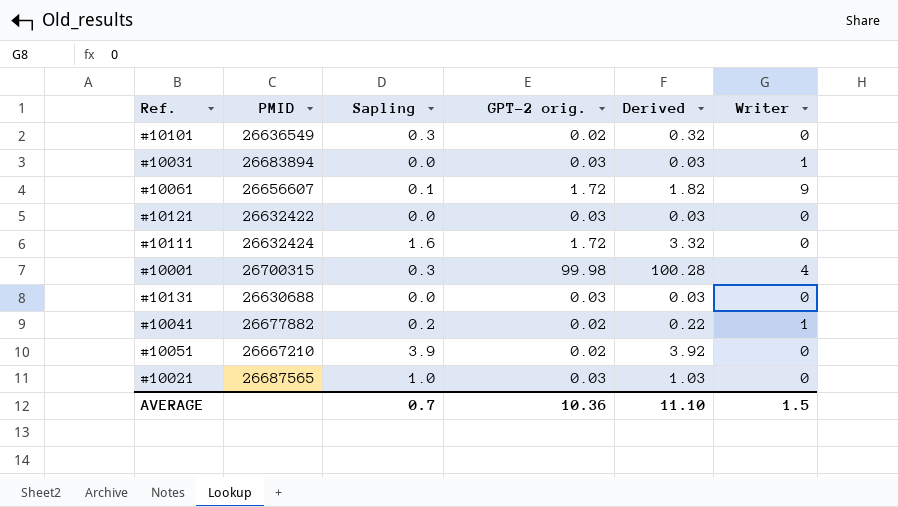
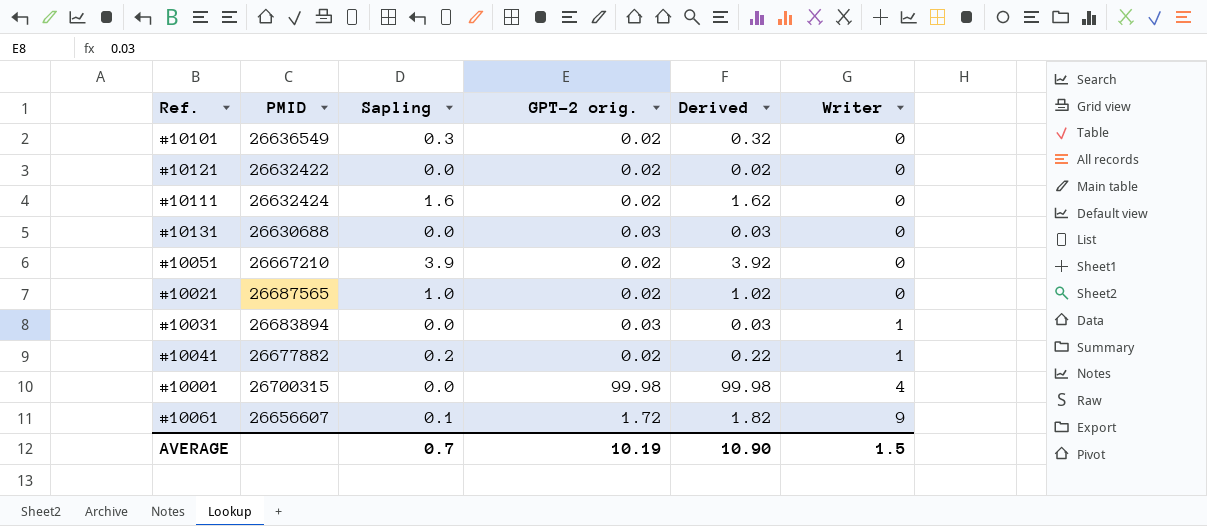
row order: none -> Writer ascending
#10121 | GPT-2 orig.: 0.03 -> 0.02
#10121 | Derived: 0.03 -> 0.02
#10111 | GPT-2 orig.: 1.72 -> 0.02
#10111 | Derived: 3.32 -> 1.62
#10021 | GPT-2 orig.: 0.03 -> 0.02
#10021 | Derived: 1.03 -> 1.02
#10001 | Sapling: 0.3 -> 0.0
#10001 | Derived: 100.28 -> 99.98
AVERAGE | GPT-2 orig.: 10.36 -> 10.19
AVERAGE | Derived: 11.10 -> 10.90

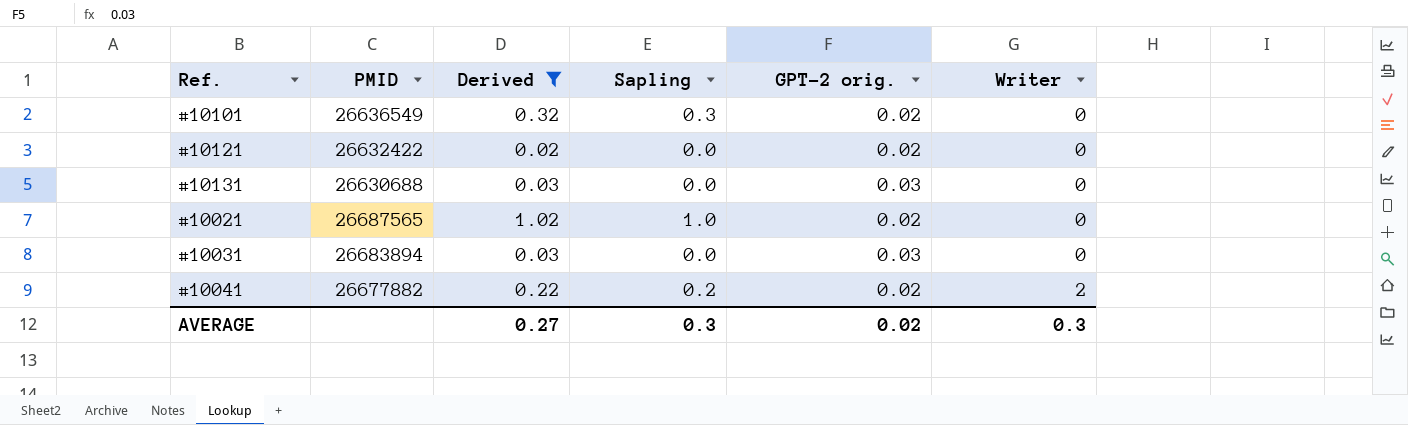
filter: none -> Derived <= 1.02
column Derived | position: 5 -> 3
#10031 | Writer: 1 -> 0
#10041 | Writer: 1 -> 2
AVERAGE | Derived: 10.90 -> 0.27
AVERAGE | Sapling: 0.7 -> 0.3
AVERAGE | GPT-2 orig.: 10.19 -> 0.02
AVERAGE | Writer: 1.5 -> 0.3

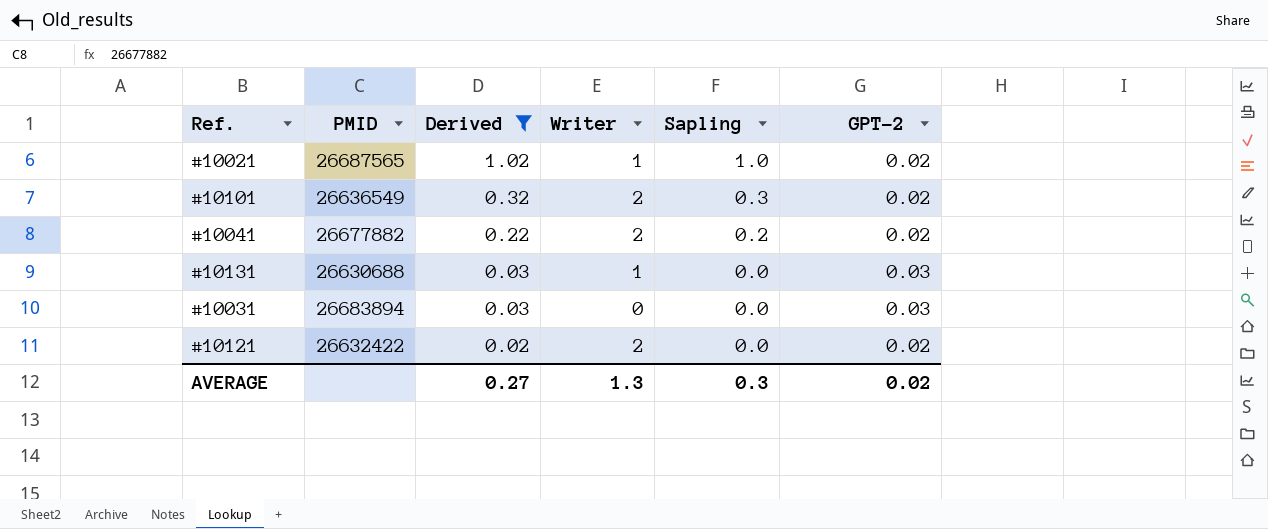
row order: Writer ascending -> Derived descending
column Writer | position: 6 -> 4
column name: GPT-2 orig. -> GPT-2
#10021 | Writer: 0 -> 1
#10101 | Writer: 0 -> 2
#10131 | Writer: 0 -> 1
#10121 | Writer: 0 -> 2
AVERAGE | Writer: 0.3 -> 1.3

